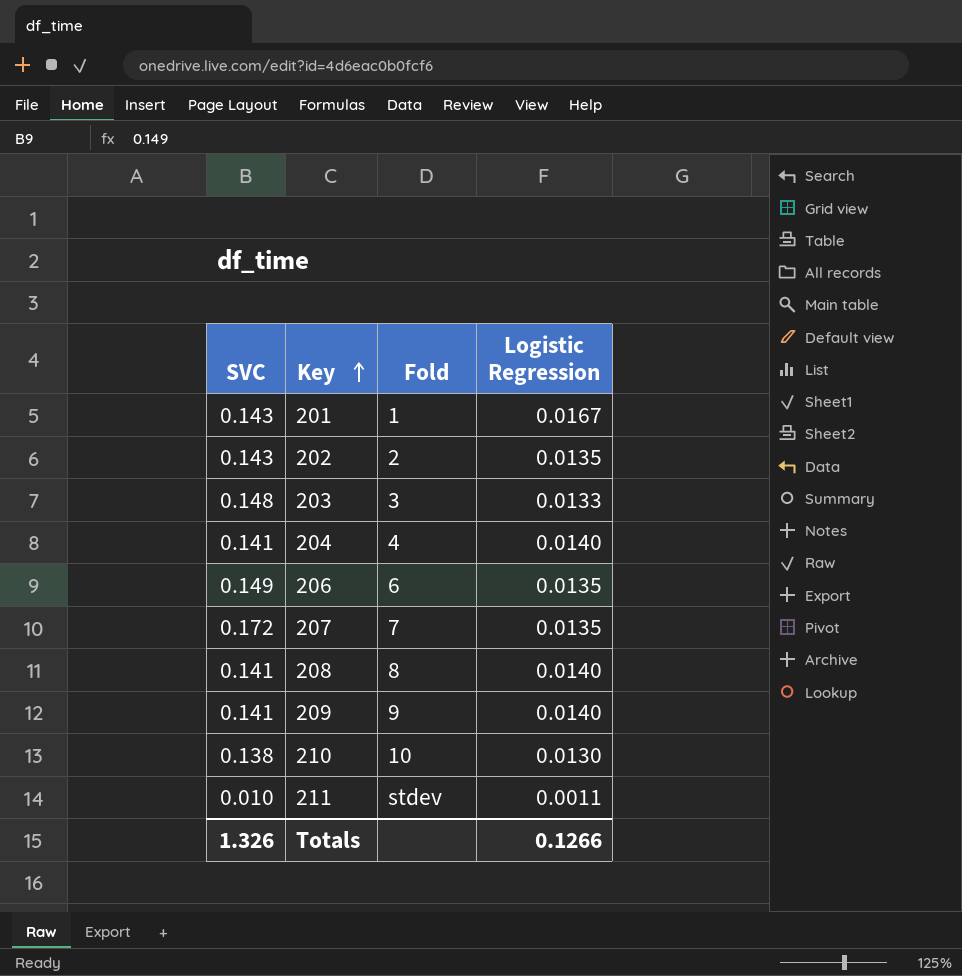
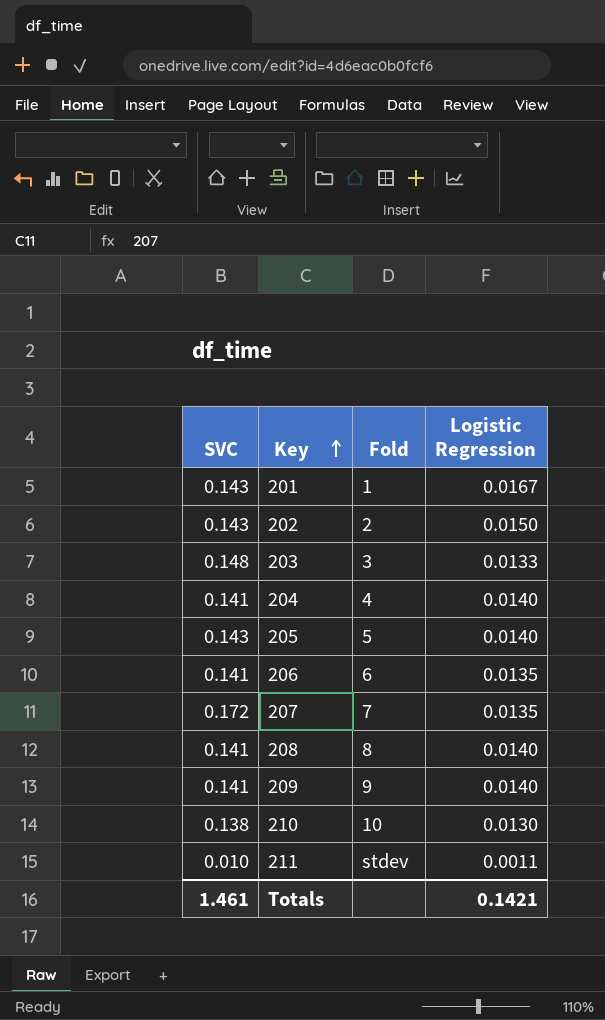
202 | Logistic Regression: 0.0135 -> 0.0150
row 205: none -> 0.143 | 5 | 0.0140
206 | SVC: 0.149 -> 0.141
Totals | SVC: 1.326 -> 1.461
Totals | Logistic Regression: 0.1266 -> 0.1421

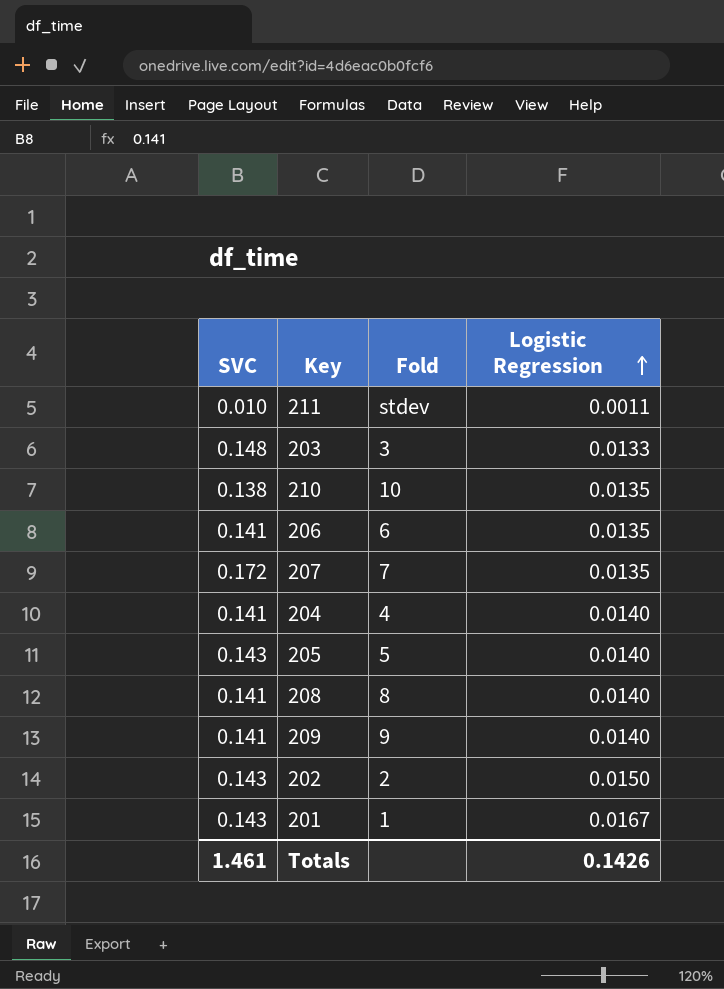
row order: Key ascending -> Logistic Regression ascending
210 | Logistic Regression: 0.0130 -> 0.0135
Totals | Logistic Regression: 0.1421 -> 0.1426

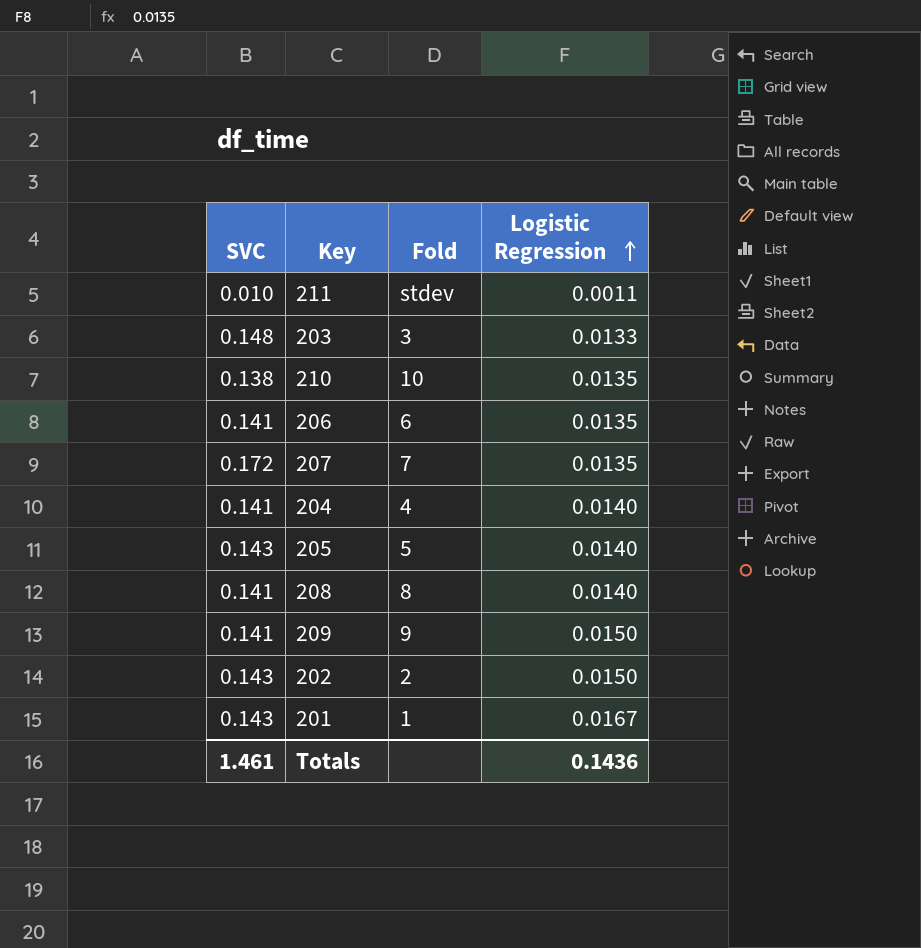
209 | Logistic Regression: 0.0140 -> 0.0150
Totals | Logistic Regression: 0.1426 -> 0.1436

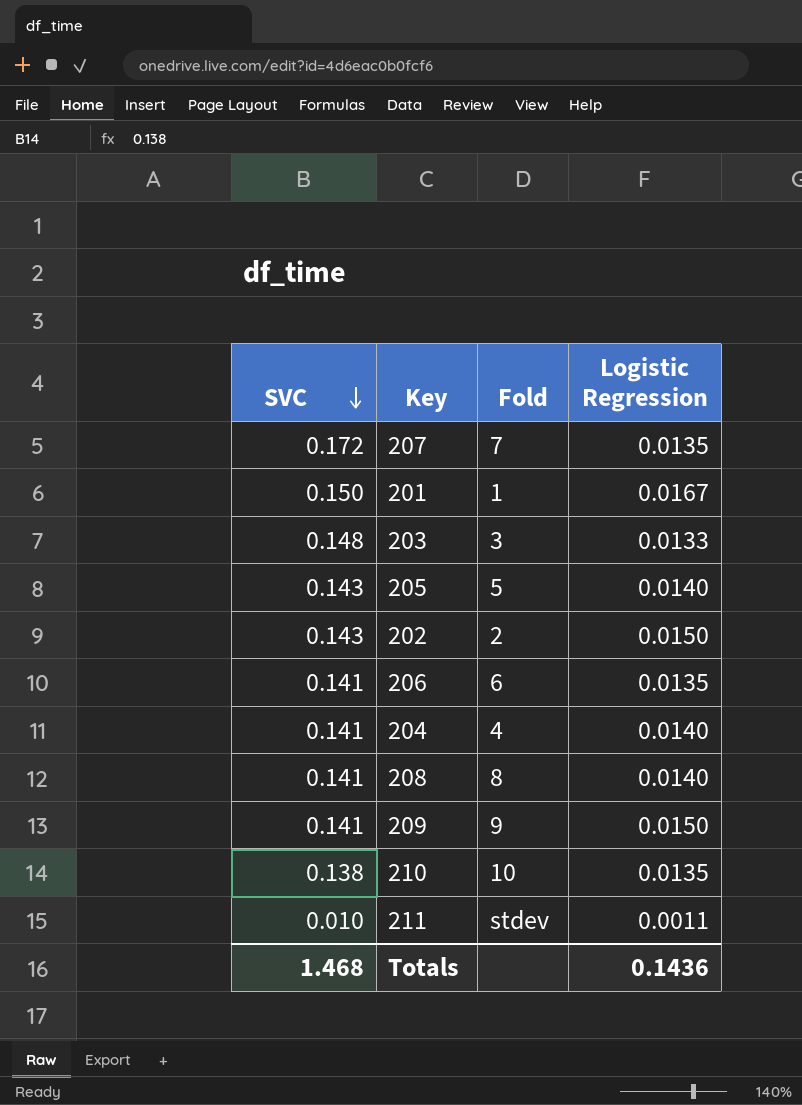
row order: Logistic Regression ascending -> SVC descending
201 | SVC: 0.143 -> 0.150
Totals | SVC: 1.461 -> 1.468

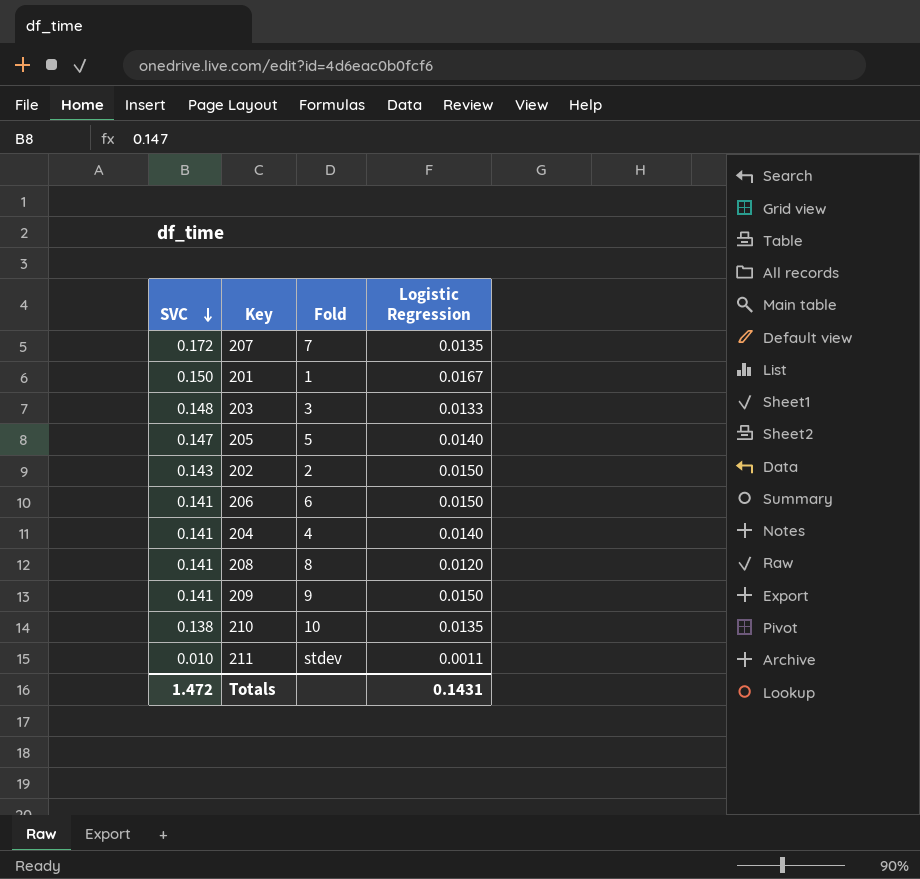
205 | SVC: 0.143 -> 0.147
206 | Logistic Regression: 0.0135 -> 0.0150
208 | Logistic Regression: 0.0140 -> 0.0120
Totals | SVC: 1.468 -> 1.472
Totals | Logistic Regression: 0.1436 -> 0.1431

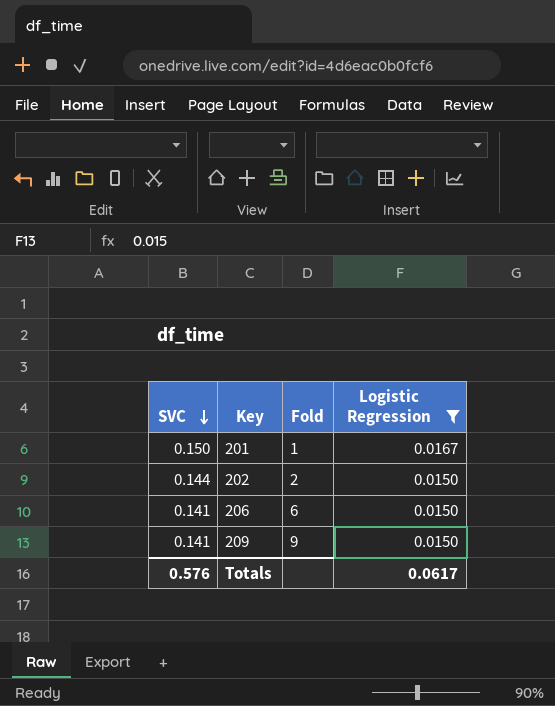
filter: none -> Logistic Regression >= 0.0150
202 | SVC: 0.143 -> 0.144
Totals | SVC: 1.472 -> 0.576
Totals | Logistic Regression: 0.1431 -> 0.0617

